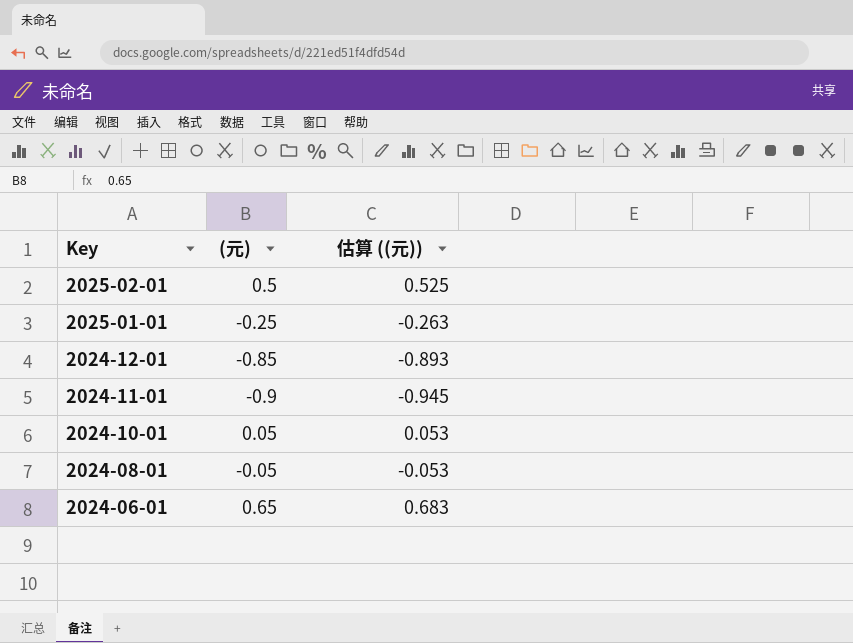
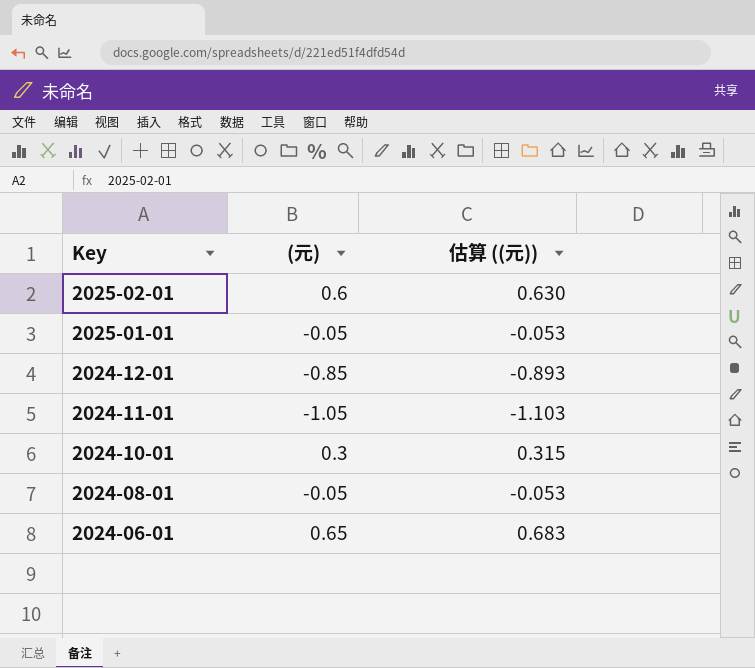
2025-02-01 | (元): 0.5 -> 0.6
2025-02-01 | 估算 ((元)): 0.525 -> 0.630
2025-01-01 | (元): -0.25 -> -0.05
2025-01-01 | 估算 ((元)): -0.263 -> -0.053
2024-11-01 | (元): -0.9 -> -1.05
2024-11-01 | 估算 ((元)): -0.945 -> -1.103
2024-10-01 | (元): 0.05 -> 0.3
2024-10-01 | 估算 ((元)): 0.053 -> 0.315

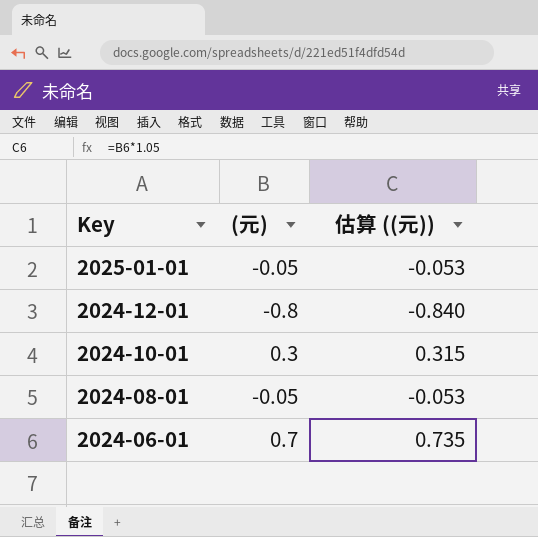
row 2025-02-01: 0.6 | 0.630 -> none
row 2024-11-01: -1.05 | -1.103 -> none
2024-12-01 | (元): -0.85 -> -0.8
2024-12-01 | 估算 ((元)): -0.893 -> -0.840
2024-06-01 | (元): 0.65 -> 0.7
2024-06-01 | 估算 ((元)): 0.683 -> 0.735

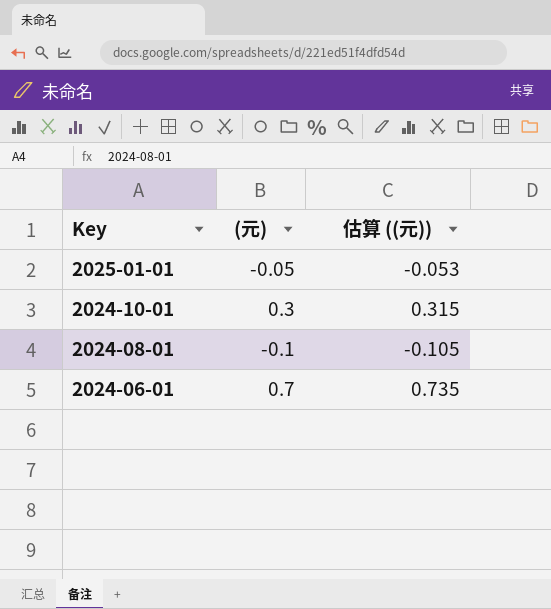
row 2024-12-01: -0.8 | -0.840 -> none
2024-08-01 | (元): -0.05 -> -0.1
2024-08-01 | 估算 ((元)): -0.053 -> -0.105

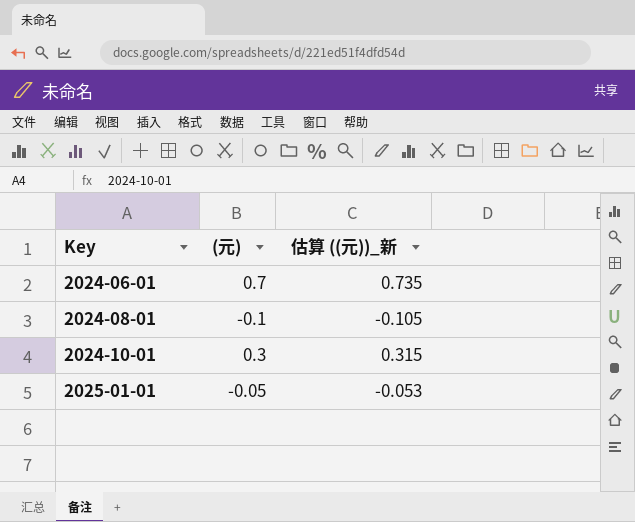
row order: Key descending -> Key ascending
column name: 估算 ((元)) -> 估算 ((元))_新

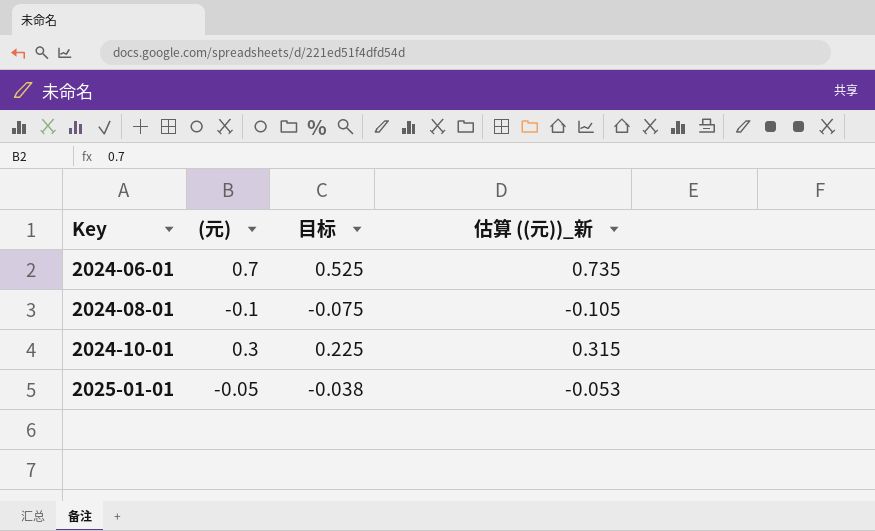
column 目标 | formula: none -> [(元)] * 0.75

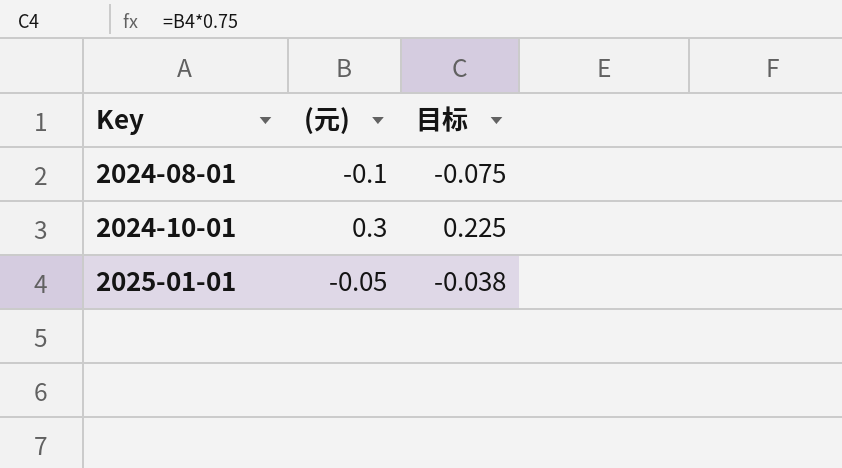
column 估算 ((元))_新 | formula: [(元)] * 1.05 -> none
row 2024-06-01: 0.7 | 0.525 | 0.735 -> none

